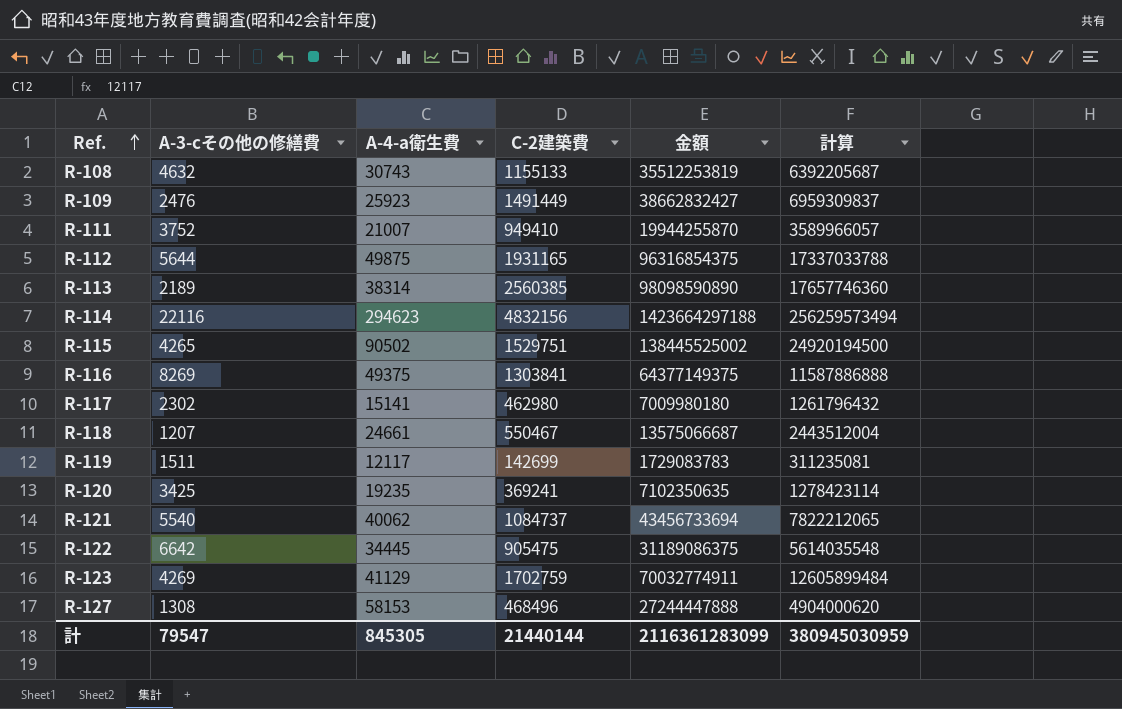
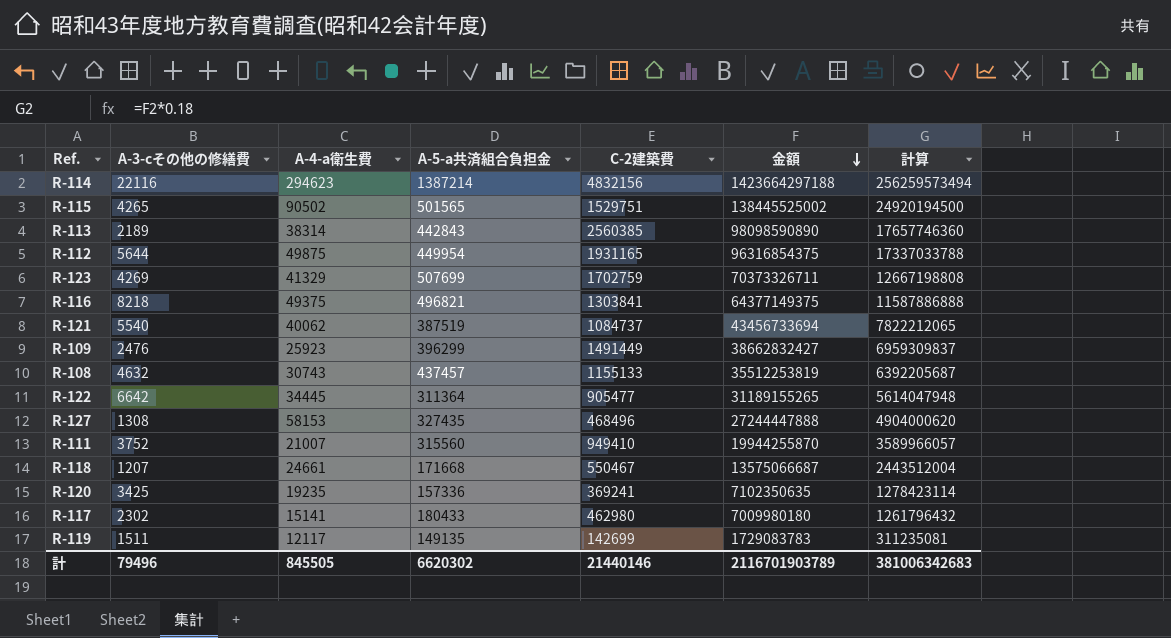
row order: Ref. ascending -> 金額 descending
column A-5-a共済組合負担金 | position: none -> 4
R-123 | A-4-a衛生費: 41129 -> 41329
R-123 | 金額: 70032774911 -> 70373326711
R-123 | 計算: 12605899484 -> 12667198808
R-116 | A-3-cその他の修繕費: 8269 -> 8218
R-122 | C-2建築費: 905475 -> 905477
R-122 | 金額: 31189086375 -> 31189155265
R-122 | 計算: 5614035548 -> 5614047948
計 | A-3-cその他の修繕費: 79547 -> 79496
計 | A-4-a衛生費: 845305 -> 845505
計 | C-2建築費: 21440144 -> 21440146
計 | 金額: 2116361283099 -> 2116701903789
計 | 計算: 380945030959 -> 381006342683

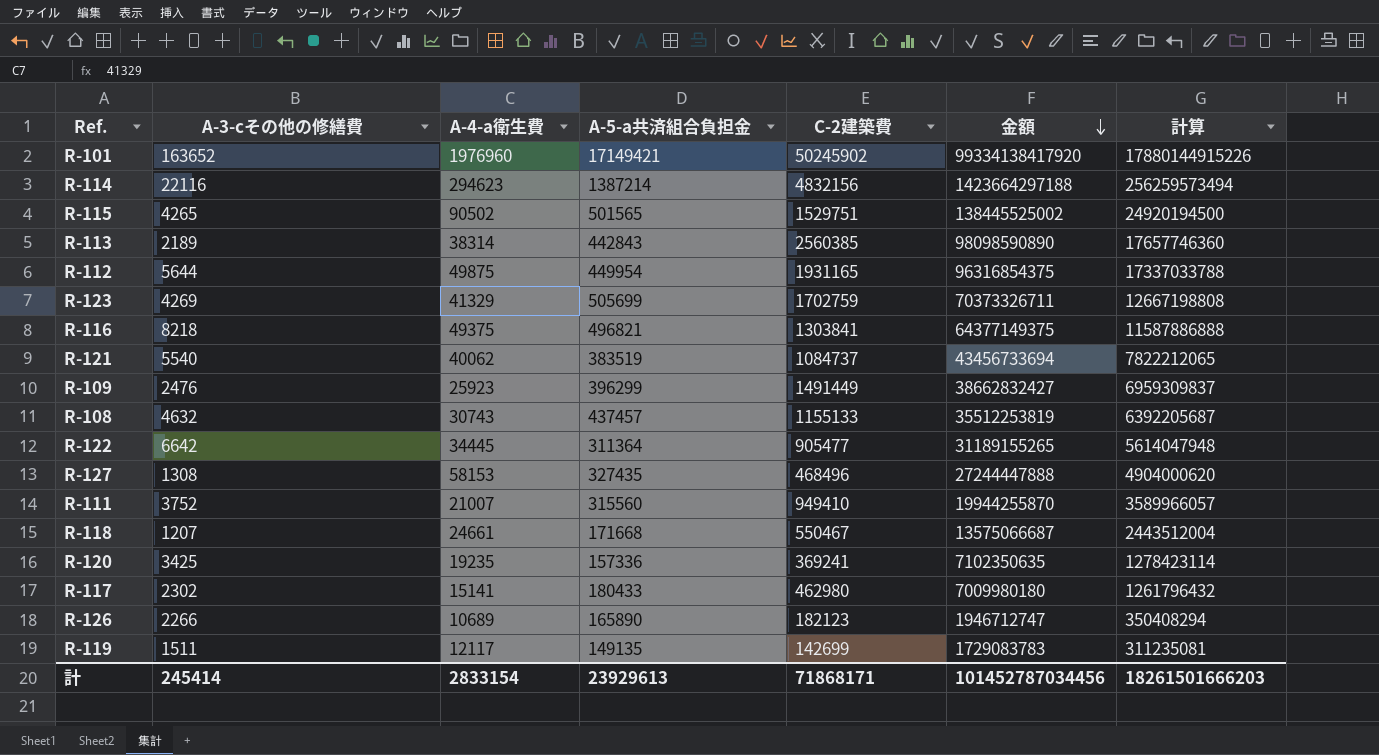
row R-101: none -> 163652 | 1976960 | 17149421 | 50245902 | 99334138417920 | 17880144915226
R-123 | A-5-a共済組合負担金: 507699 -> 505699
R-121 | A-5-a共済組合負担金: 387519 -> 383519
row R-126: none -> 2266 | 10689 | 165890 | 182123 | 1946712747 | 350408294
計 | A-3-cその他の修繕費: 79496 -> 245414
計 | A-4-a衛生費: 845505 -> 2833154
計 | A-5-a共済組合負担金: 6620302 -> 23929613
計 | C-2建築費: 21440146 -> 71868171
計 | 金額: 2116701903789 -> 101452787034456
計 | 計算: 381006342683 -> 18261501666203

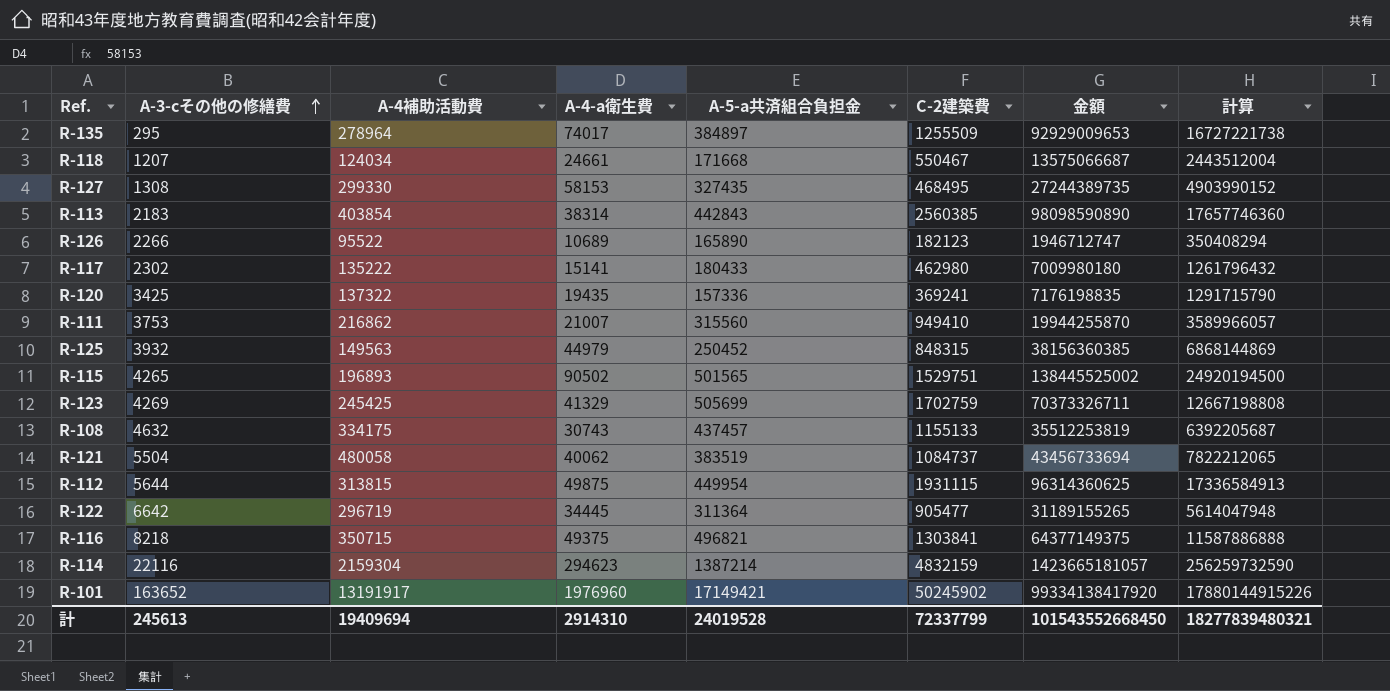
row order: 金額 descending -> A-3-cその他の修繕費 ascending
column A-4補助活動費 | position: none -> 3
row R-109: 2476 | 25923 | 396299 | 1491449 | 38662832427 | 6959309837 -> none
row R-119: 1511 | 12117 | 149135 | 142699 | 1729083783 | 311235081 -> none
row R-135: none -> 295 | 278964 | 74017 | 384897 | 1255509 | 92929009653 | 16727221738
R-127 | C-2建築費: 468496 -> 468495
R-127 | 金額: 27244447888 -> 27244389735
R-127 | 計算: 4904000620 -> 4903990152
R-113 | A-3-cその他の修繕費: 2189 -> 2183
R-120 | A-4-a衛生費: 19235 -> 19435
R-120 | 金額: 7102350635 -> 7176198835
R-120 | 計算: 1278423114 -> 1291715790
R-111 | A-3-cその他の修繕費: 3752 -> 3753
row R-125: none -> 3932 | 149563 | 44979 | 250452 | 848315 | 38156360385 | 6868144869
R-121 | A-3-cその他の修繕費: 5540 -> 5504
R-112 | C-2建築費: 1931165 -> 1931115
R-112 | 金額: 96316854375 -> 96314360625
R-112 | 計算: 17337033788 -> 17336584913
R-114 | C-2建築費: 4832156 -> 4832159
R-114 | 金額: 1423664297188 -> 1423665181057
R-114 | 計算: 256259573494 -> 256259732590
計 | A-3-cその他の修繕費: 245414 -> 245613
計 | A-4-a衛生費: 2833154 -> 2914310
計 | A-5-a共済組合負担金: 23929613 -> 24019528
計 | C-2建築費: 71868171 -> 72337799
計 | 金額: 101452787034456 -> 101543552668450
計 | 計算: 18261501666203 -> 18277839480321

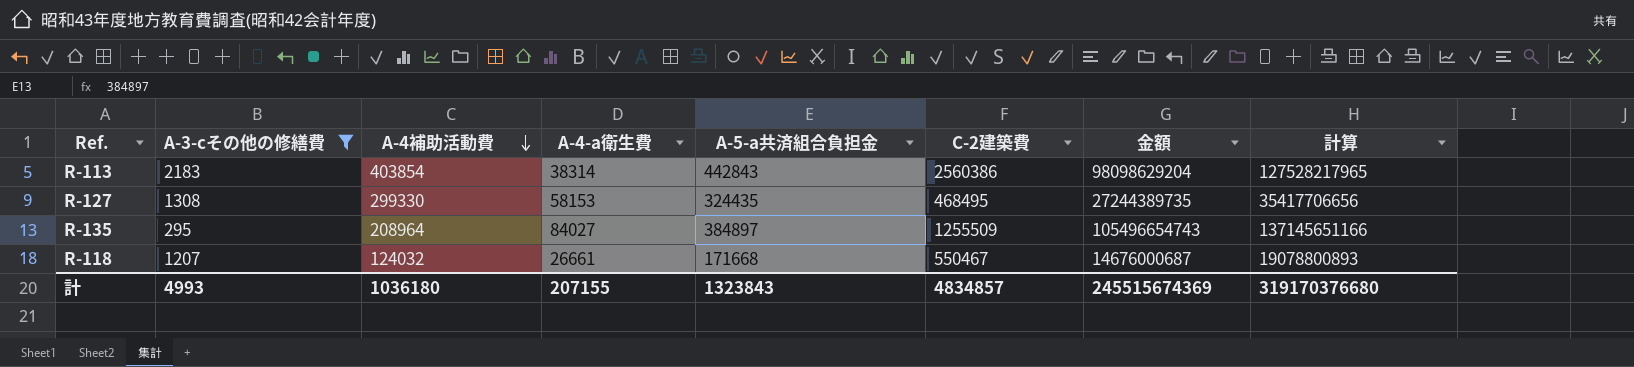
filter: none -> A-3-cその他の修繕費 <= 2183
row order: A-3-cその他の修繕費 ascending -> A-4補助活動費 descending
column 計算 | formula: [金額] * 0.18 -> [金額] * 1.3
R-113 | C-2建築費: 2560385 -> 2560386
R-113 | 金額: 98098590890 -> 98098629204
R-127 | A-5-a共済組合負担金: 327435 -> 324435
R-135 | A-4補助活動費: 278964 -> 208964
R-135 | A-4-a衛生費: 74017 -> 84027
R-135 | 金額: 92929009653 -> 105496654743
R-118 | A-4補助活動費: 124034 -> 124032
R-118 | A-4-a衛生費: 24661 -> 26661
R-118 | 金額: 13575066687 -> 14676000687
計 | A-3-cその他の修繕費: 245613 -> 4993
計 | A-4補助活動費: 19409694 -> 1036180
計 | A-4-a衛生費: 2914310 -> 207155
計 | A-5-a共済組合負担金: 24019528 -> 1323843
計 | C-2建築費: 72337799 -> 4834857
計 | 金額: 101543552668450 -> 245515674369
計 | 計算: 18277839480321 -> 319170376680

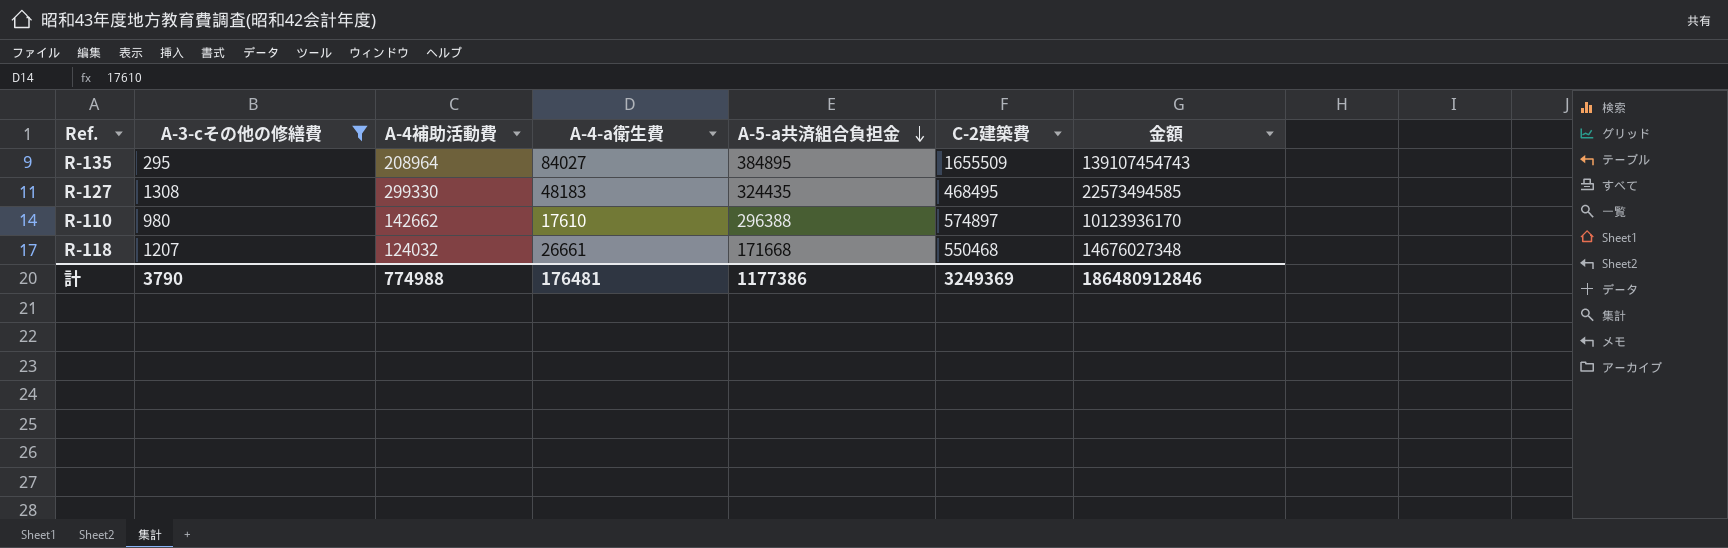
row order: A-4補助活動費 descending -> A-5-a共済組合負担金 descending
column 計算 | formula: [金額] * 1.3 -> none
row R-113: 2183 | 403854 | 38314 | 442843 | 2560386 | 98098629204 | 127528217965 -> none
R-135 | A-5-a共済組合負担金: 384897 -> 384895
R-135 | C-2建築費: 1255509 -> 1655509
R-135 | 金額: 105496654743 -> 139107454743
R-127 | A-4-a衛生費: 58153 -> 48183
R-127 | 金額: 27244389735 -> 22573494585
row R-110: none -> 980 | 142662 | 17610 | 296388 | 574897 | 10123936170
R-118 | C-2建築費: 550467 -> 550468
R-118 | 金額: 14676000687 -> 14676027348
計 | A-3-cその他の修繕費: 4993 -> 3790
計 | A-4補助活動費: 1036180 -> 774988
計 | A-4-a衛生費: 207155 -> 176481
計 | A-5-a共済組合負担金: 1323843 -> 1177386
計 | C-2建築費: 4834857 -> 3249369
計 | 金額: 245515674369 -> 186480912846

